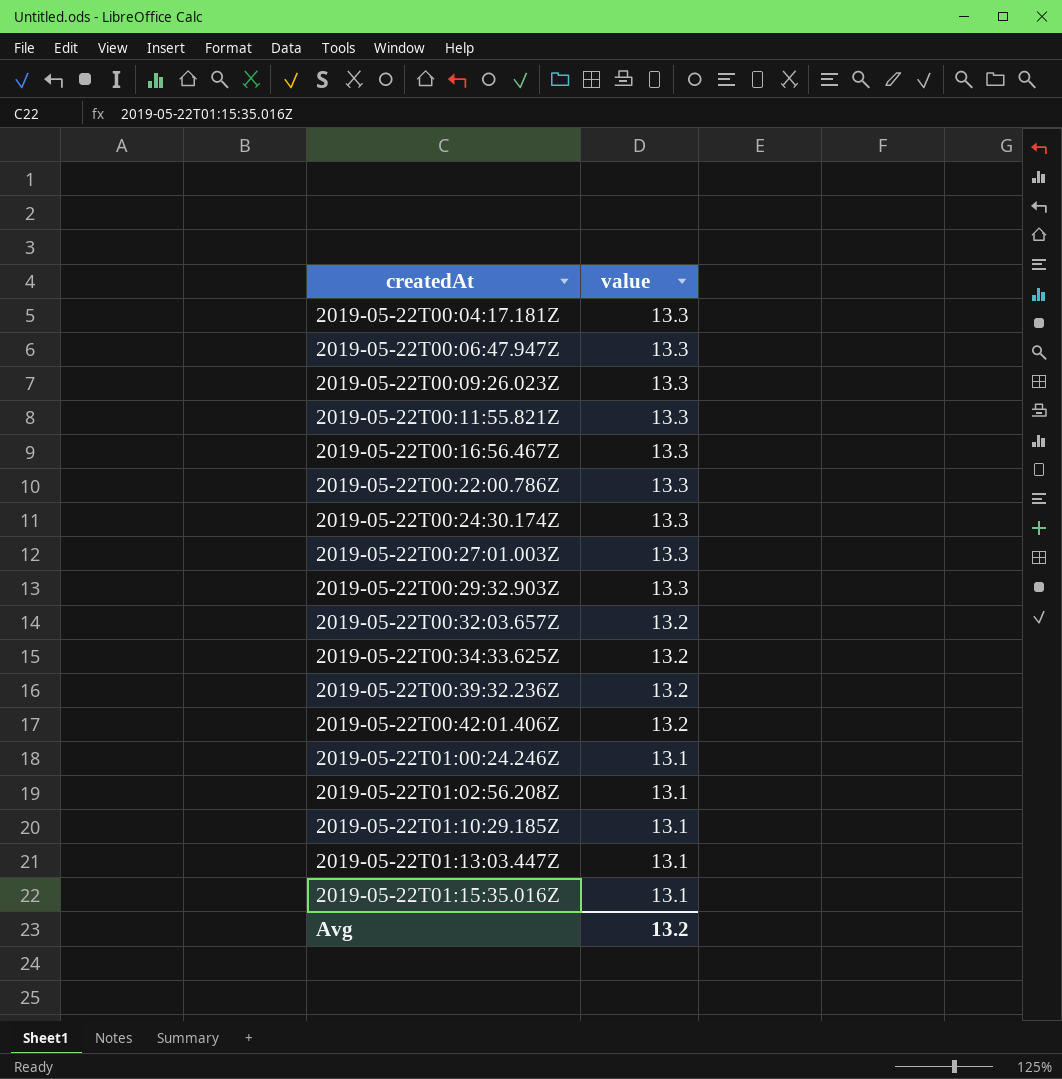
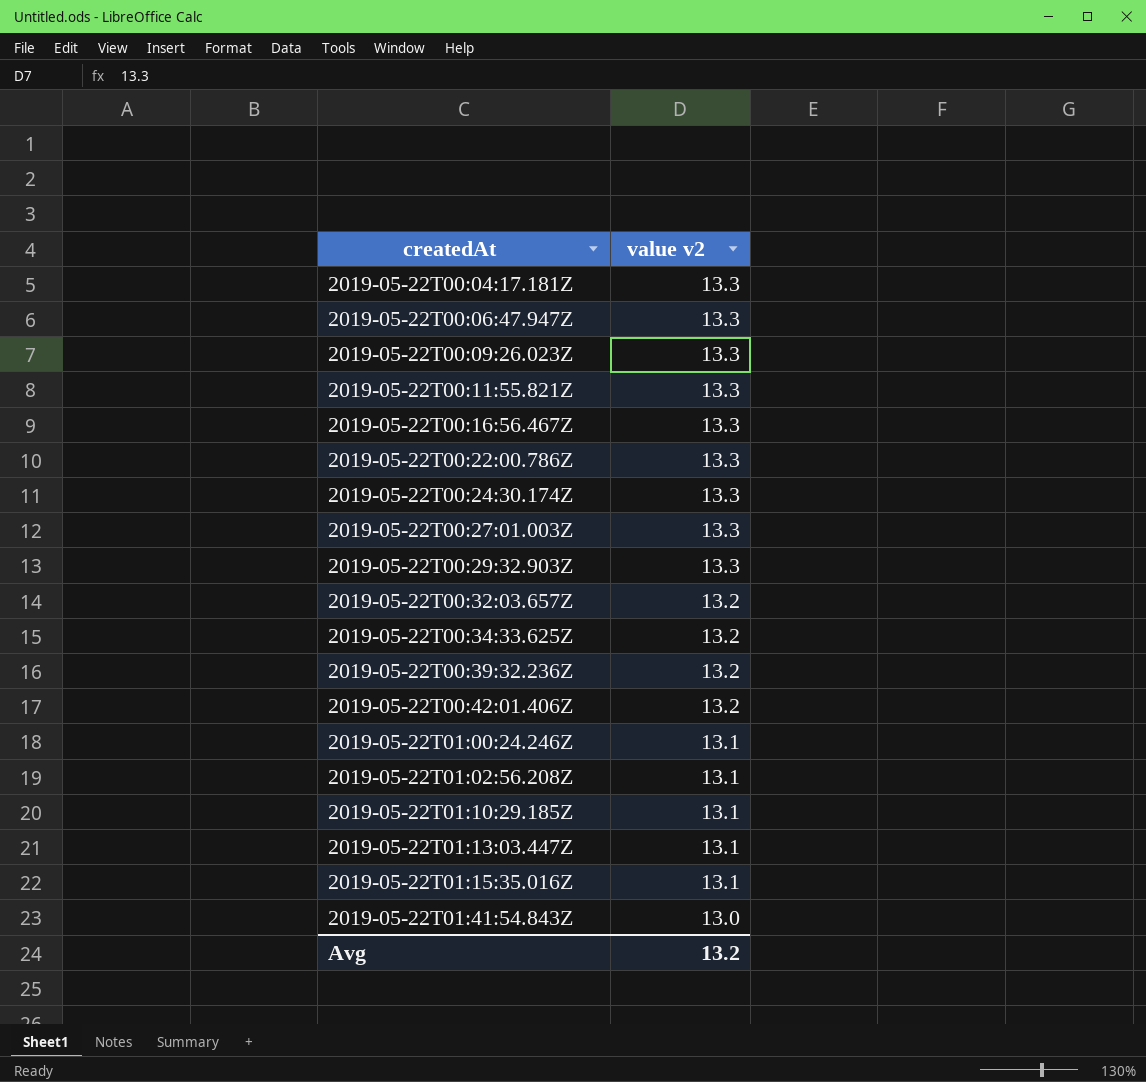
column name: value -> value v2
row 2019-05-22T01:41:54.843Z: none -> 13.0

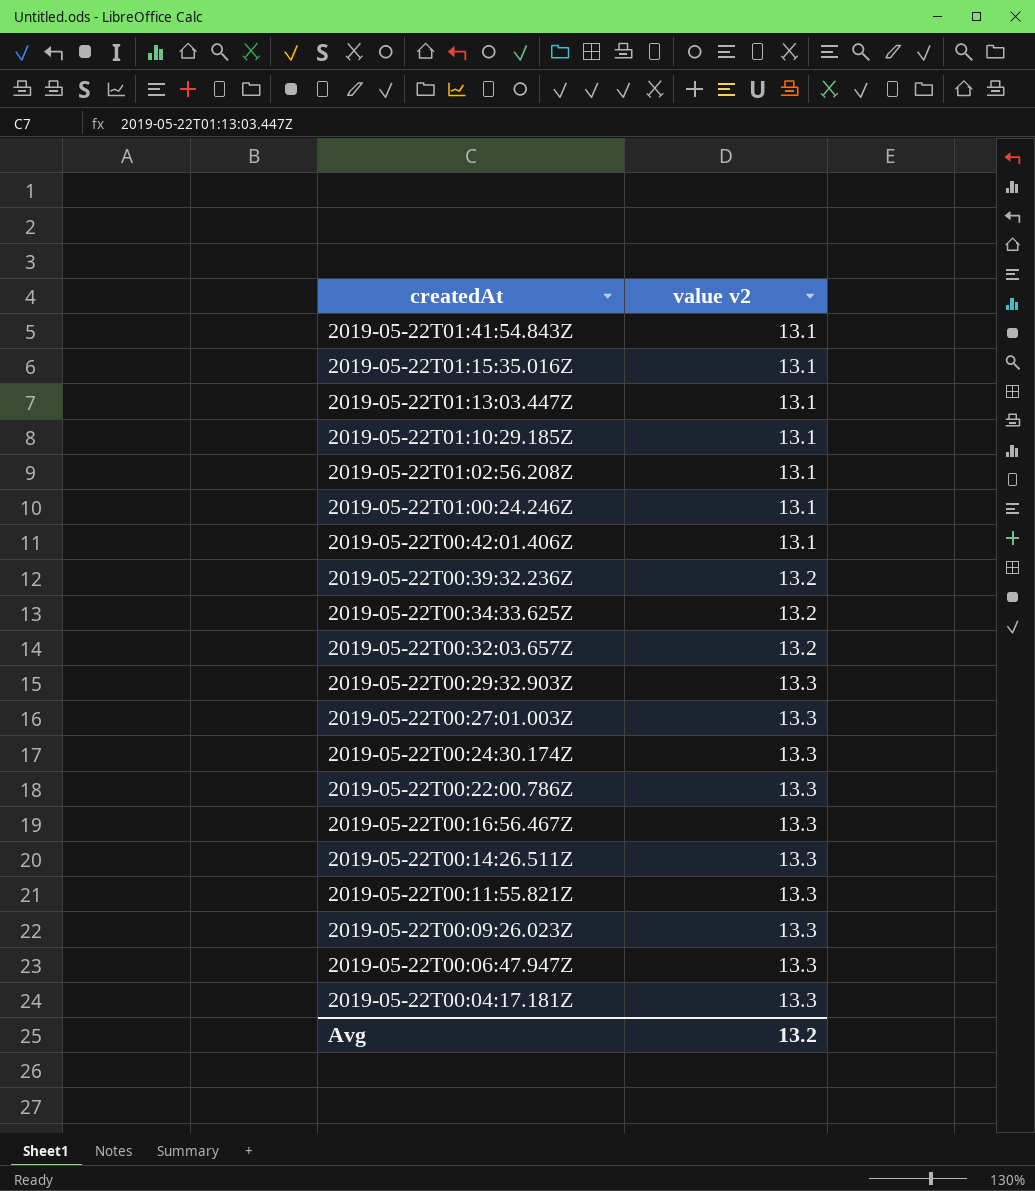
row order: createdAt ascending -> createdAt descending
2019-05-22T01:41:54.843Z | value v2: 13.0 -> 13.1
2019-05-22T00:42:01.406Z | value v2: 13.2 -> 13.1
row 2019-05-22T00:14:26.511Z: none -> 13.3

